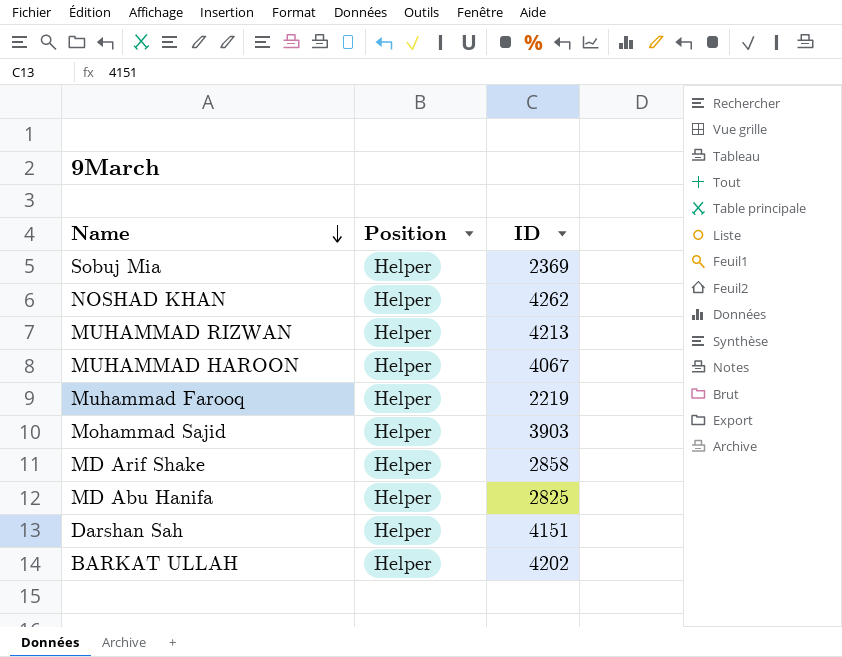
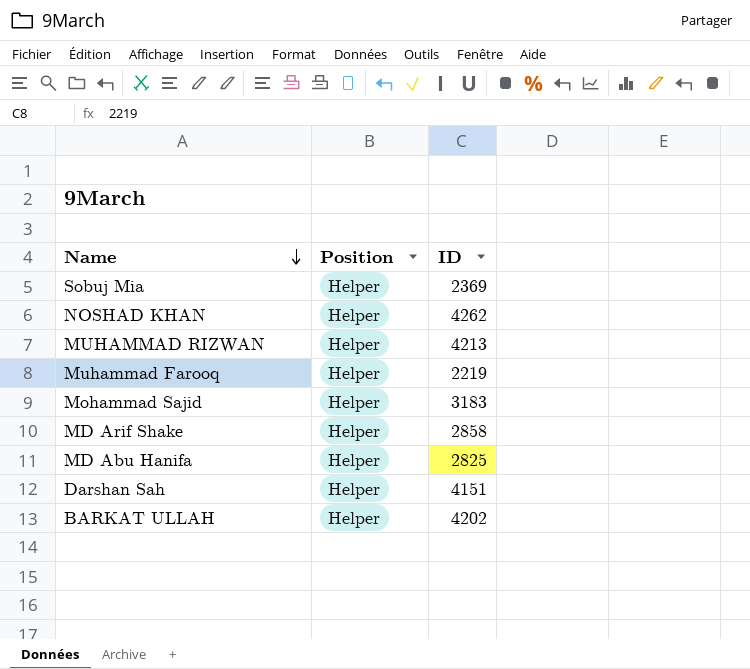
row MUHAMMAD HAROON: Helper | 4067 -> none
Mohammad Sajid | ID: 3903 -> 3183

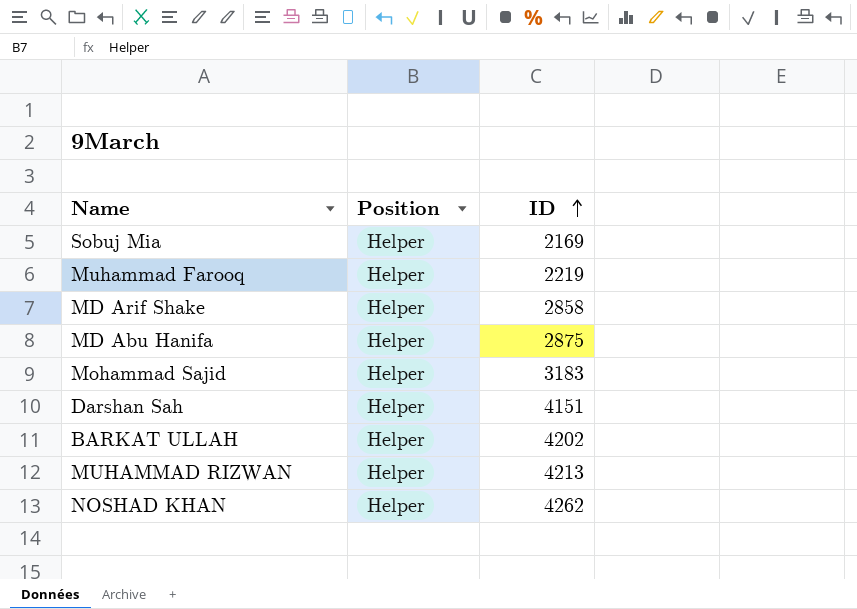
row order: Name descending -> ID ascending
Sobuj Mia | ID: 2369 -> 2169
MD Abu Hanifa | ID: 2825 -> 2875

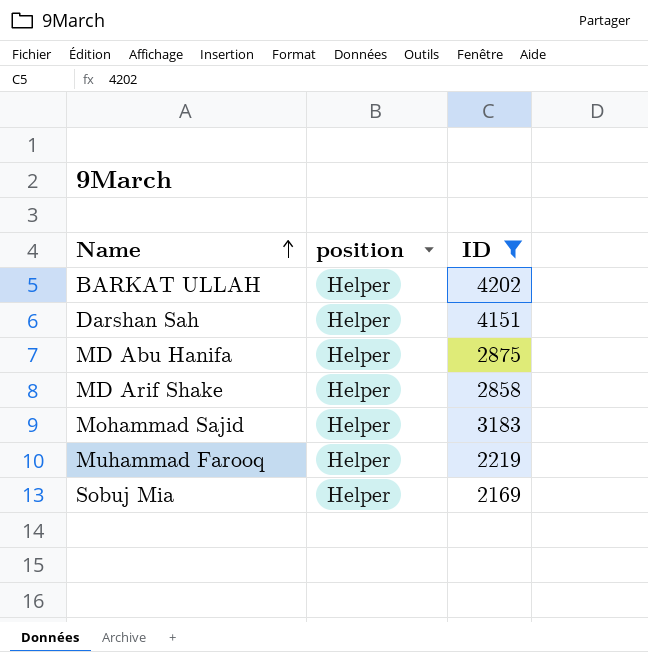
filter: none -> ID <= 4202
row order: ID ascending -> Name ascending
column name: Position -> position

